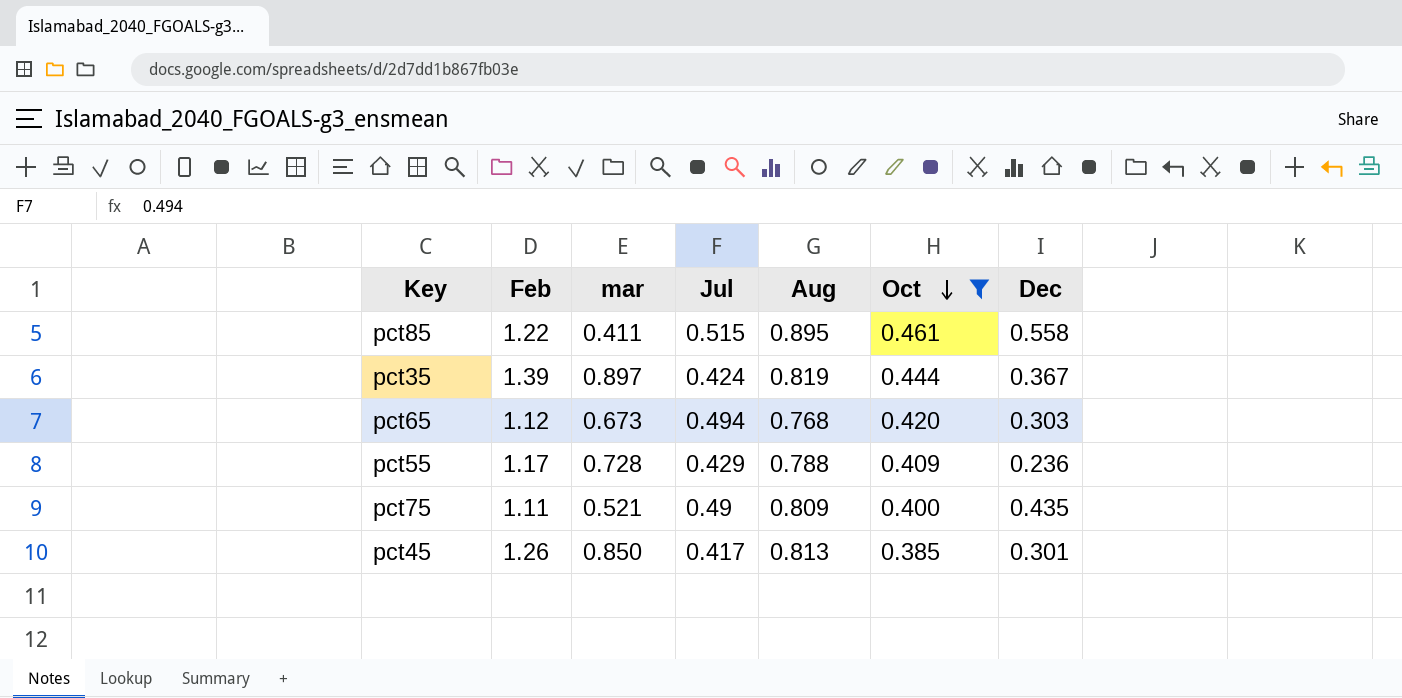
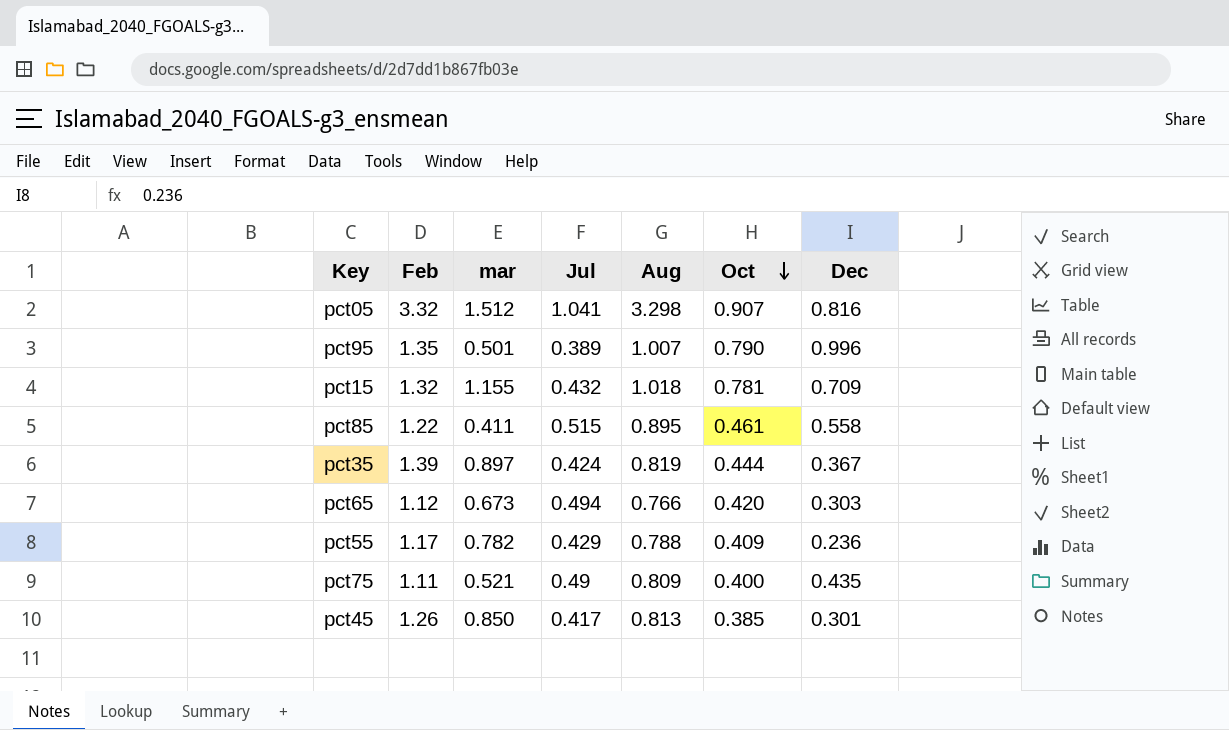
filter: Oct <= 0.461 -> none
pct65 | Aug: 0.768 -> 0.766
pct55 | mar: 0.728 -> 0.782

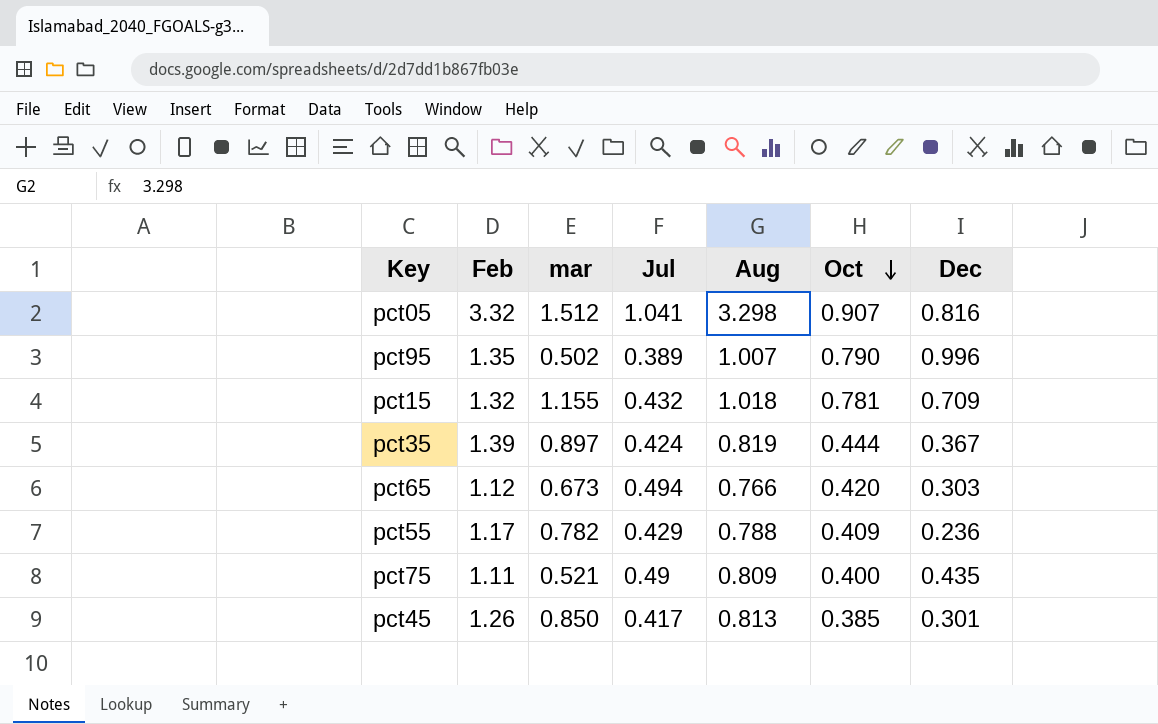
row pct85: 1.22 | 0.411 | 0.515 | 0.895 | 0.461 | 0.558 -> none
pct95 | mar: 0.501 -> 0.502

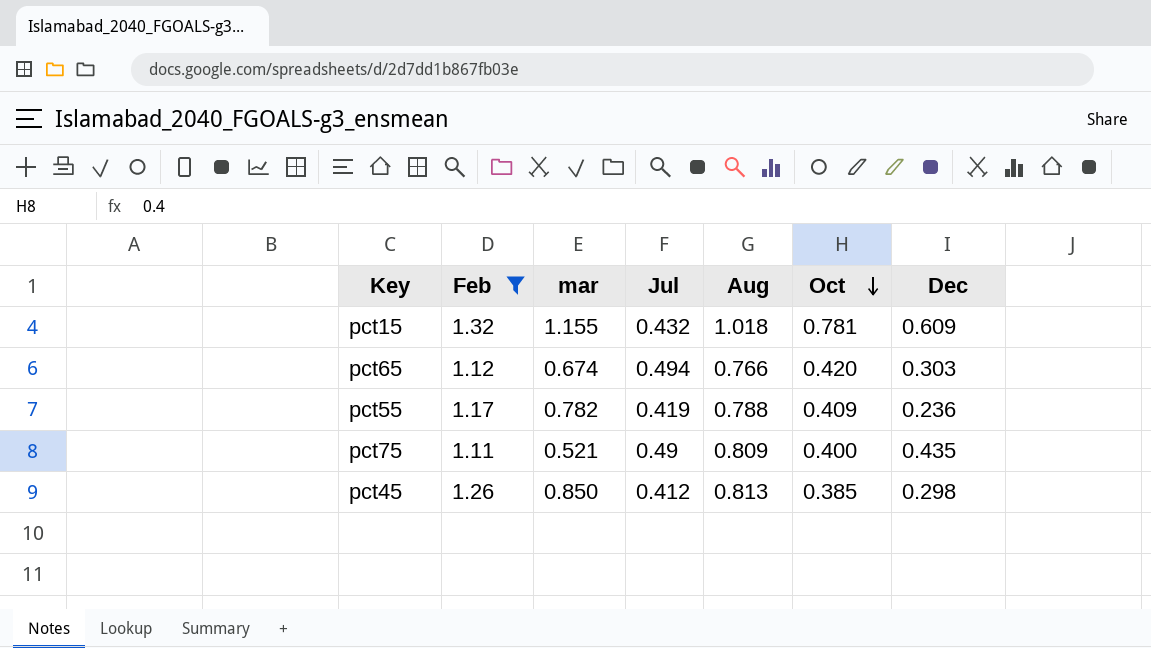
filter: none -> Feb <= 1.32
pct15 | Dec: 0.709 -> 0.609
pct65 | mar: 0.673 -> 0.674
pct55 | Jul: 0.429 -> 0.419
pct45 | Jul: 0.417 -> 0.412
pct45 | Dec: 0.301 -> 0.298

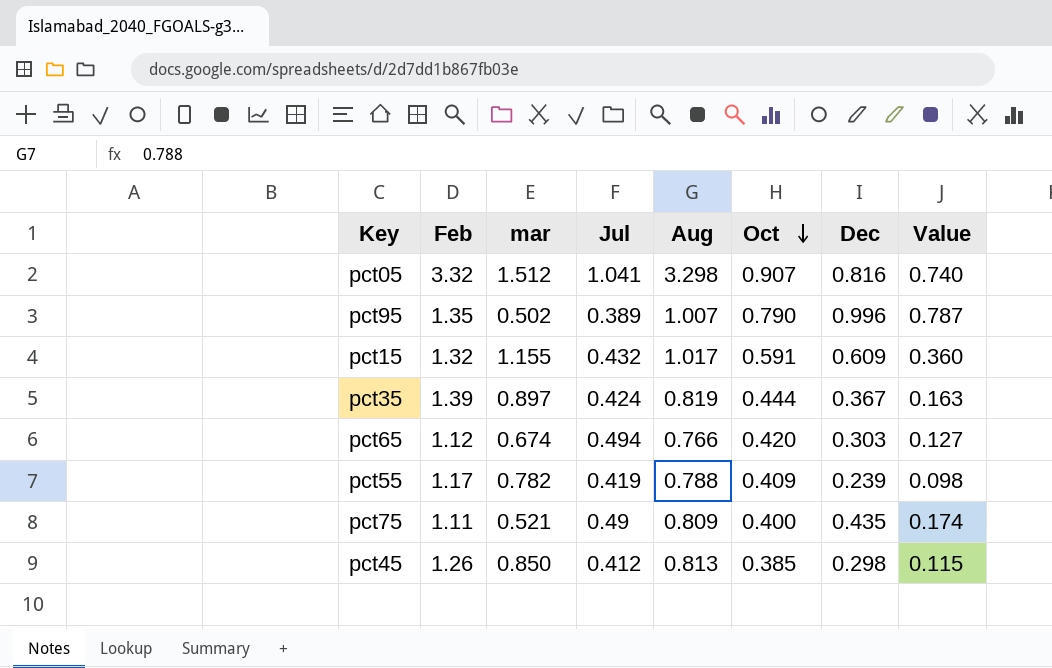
filter: Feb <= 1.32 -> none
column Value | formula: none -> [Oct] * [Dec]
pct15 | Aug: 1.018 -> 1.017
pct15 | Oct: 0.781 -> 0.591
pct55 | Dec: 0.236 -> 0.239

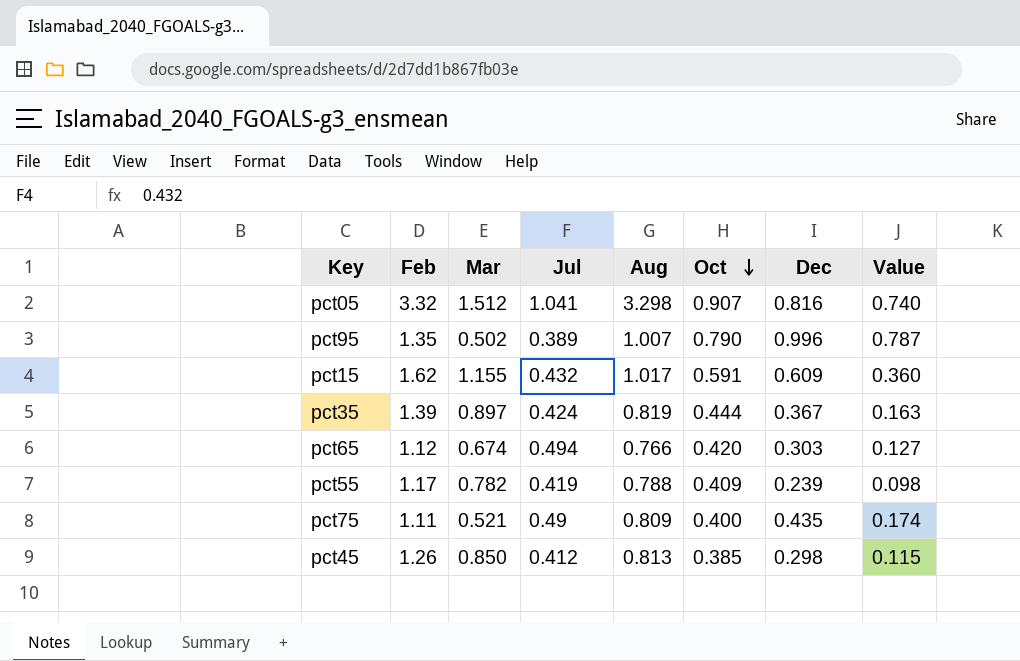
column name: mar -> Mar
pct15 | Feb: 1.32 -> 1.62

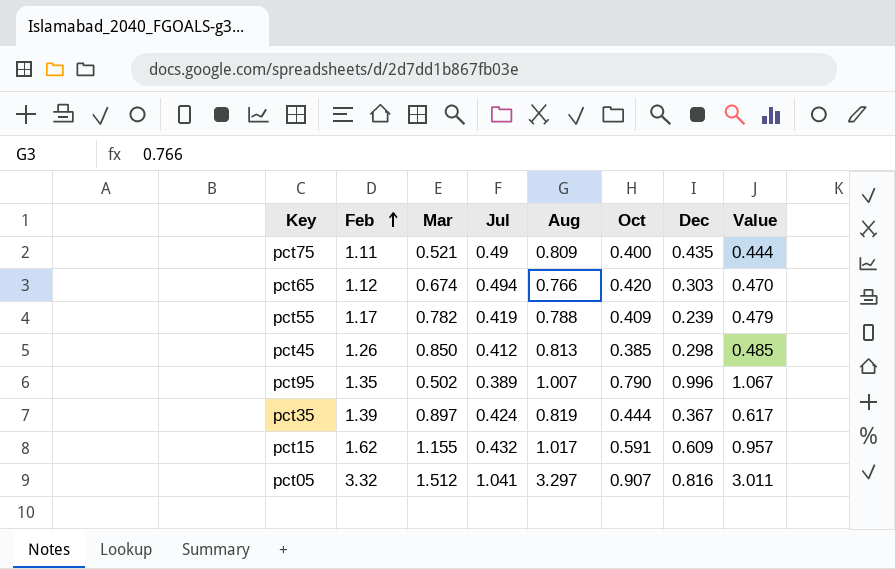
row order: Oct descending -> Feb ascending
column Value | formula: [Oct] * [Dec] -> [Feb] * [Oct]
pct05 | Aug: 3.298 -> 3.297

